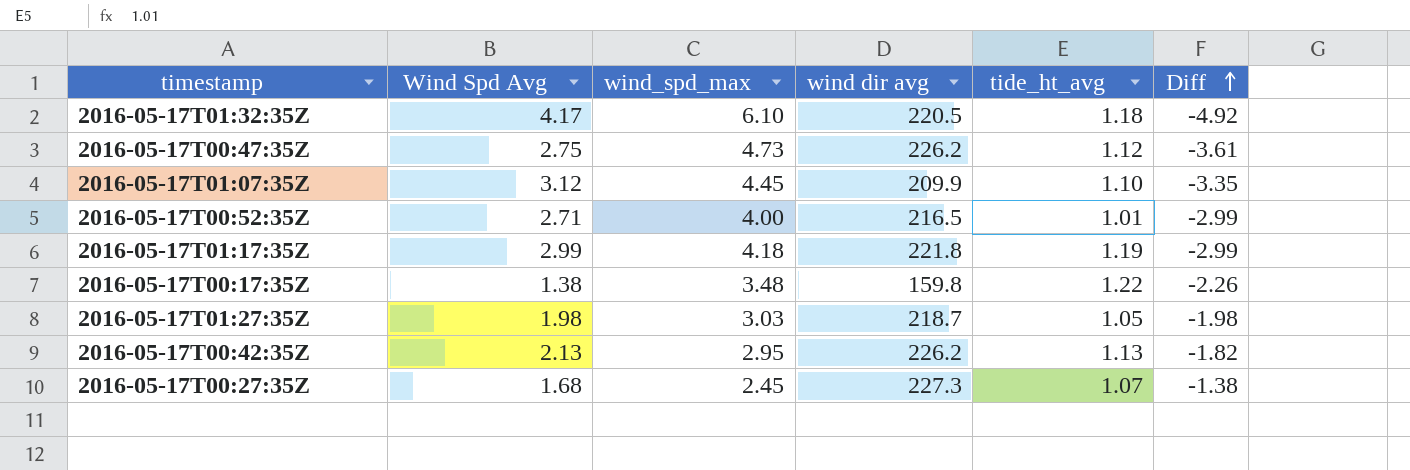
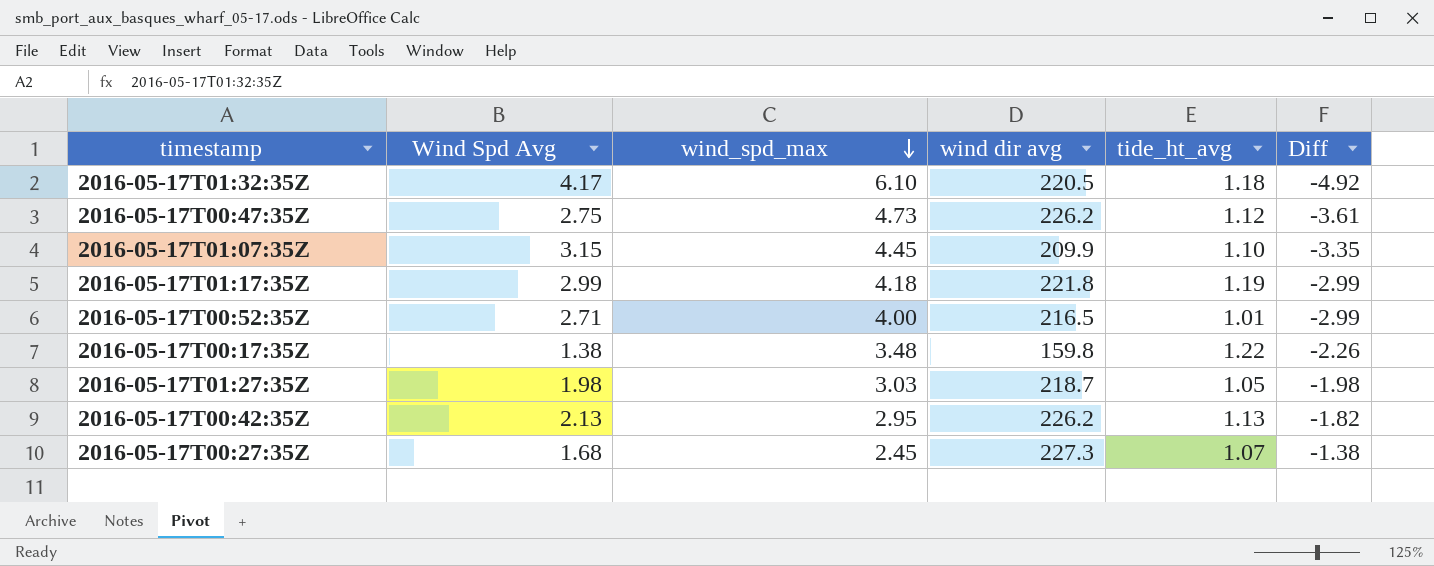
row order: Diff ascending -> wind_spd_max descending
2016-05-17T01:07:35Z | Wind Spd Avg: 3.12 -> 3.15

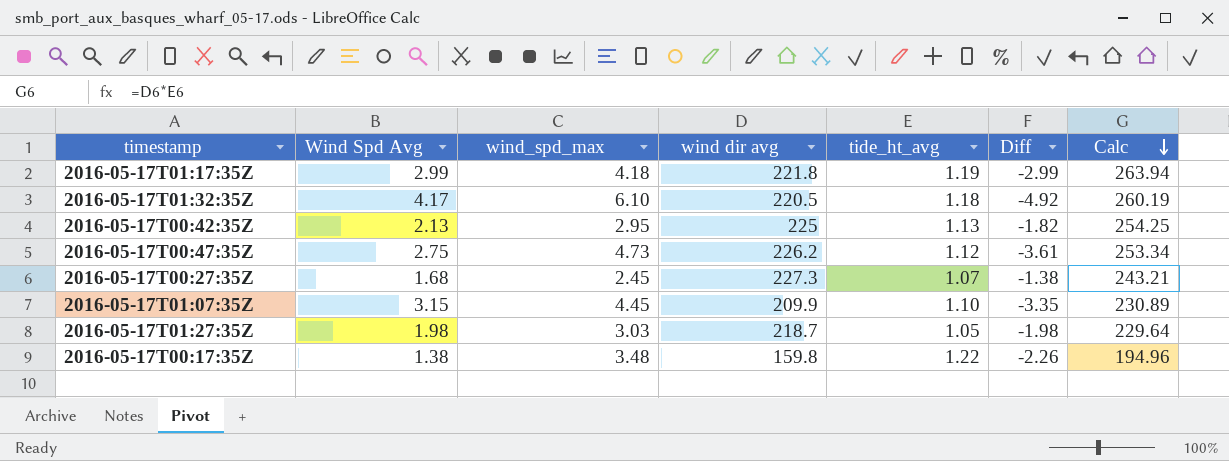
row order: wind_spd_max descending -> Calc descending
column Calc | formula: none -> [wind dir avg] * [tide_ht_avg]
row 2016-05-17T00:52:35Z: 2.71 | 4.00 | 216.5 | 1.01 | -2.99 -> none
2016-05-17T00:42:35Z | wind dir avg: 226.2 -> 225

